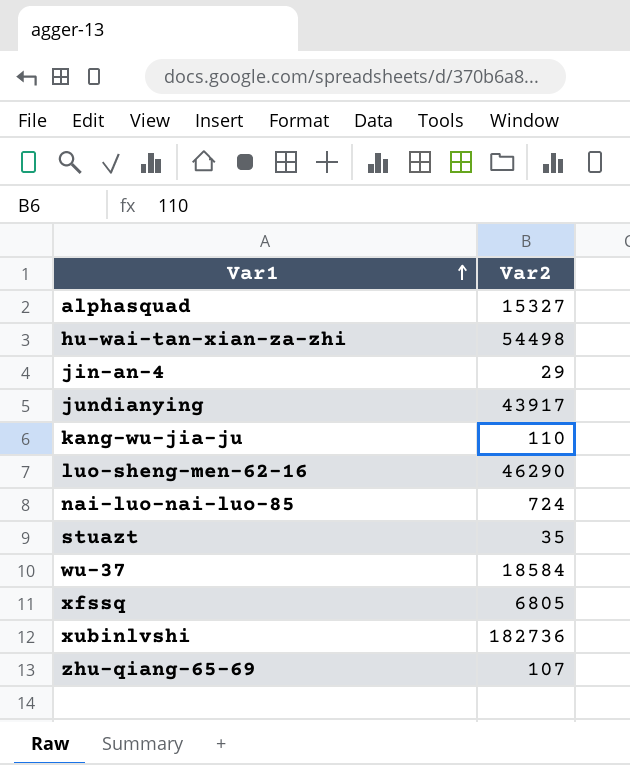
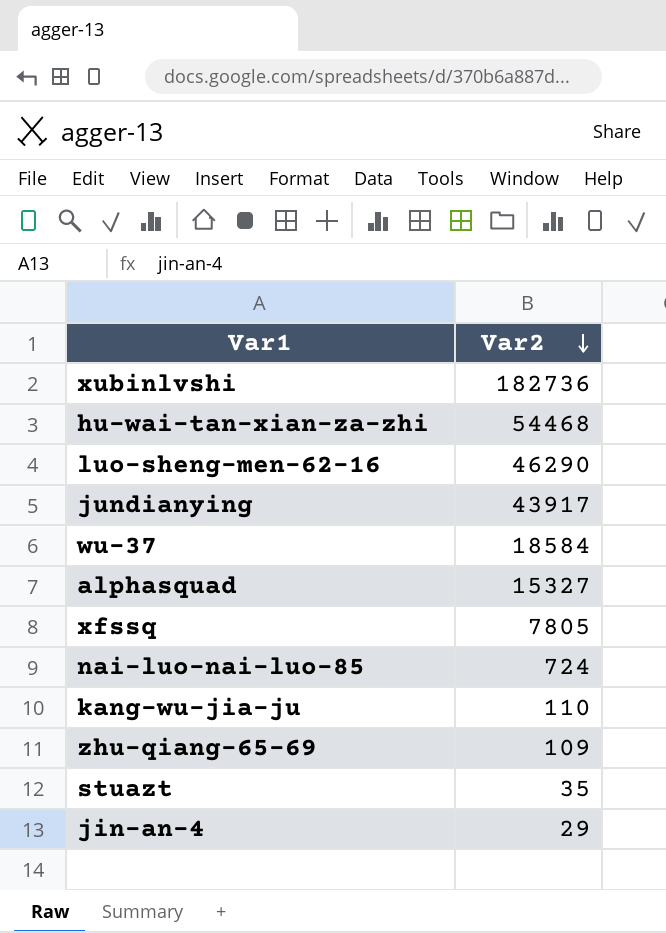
row order: Var1 ascending -> Var2 descending
hu-wai-tan-xian-za-zhi | Var2: 54498 -> 54468
xfssq | Var2: 6805 -> 7805
zhu-qiang-65-69 | Var2: 107 -> 109

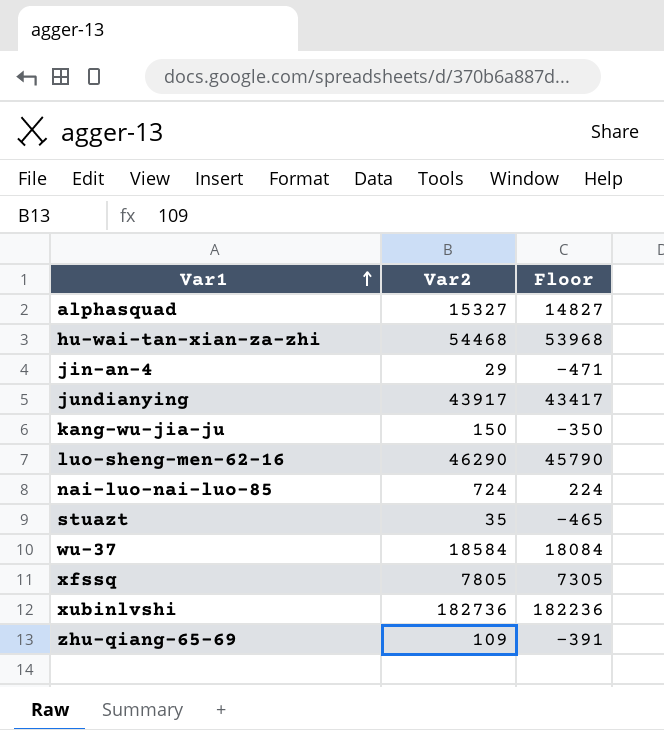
row order: Var2 descending -> Var1 ascending
column Floor | formula: none -> [Var2] - 500
kang-wu-jia-ju | Var2: 110 -> 150

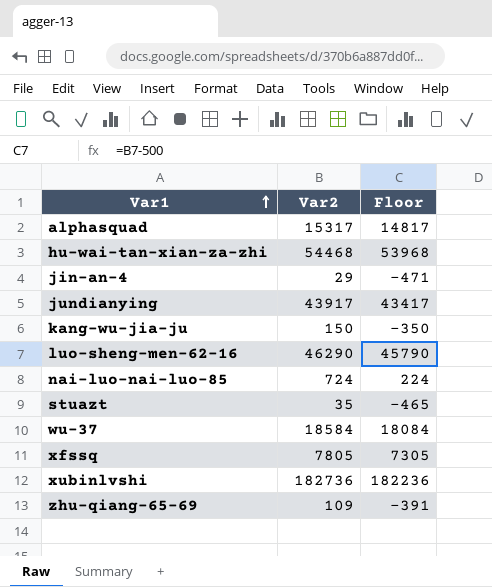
alphasquad | Var2: 15327 -> 15317
alphasquad | Floor: 14827 -> 14817

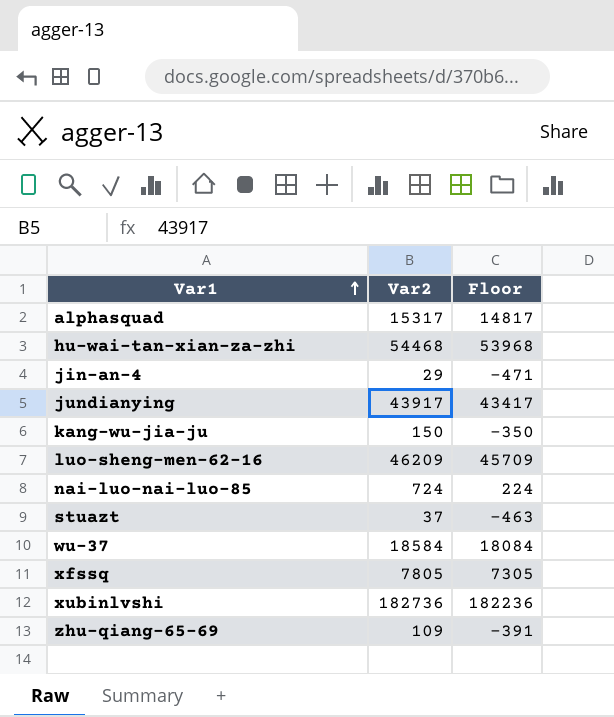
luo-sheng-men-62-16 | Var2: 46290 -> 46209
luo-sheng-men-62-16 | Floor: 45790 -> 45709
stuazt | Var2: 35 -> 37
stuazt | Floor: -465 -> -463

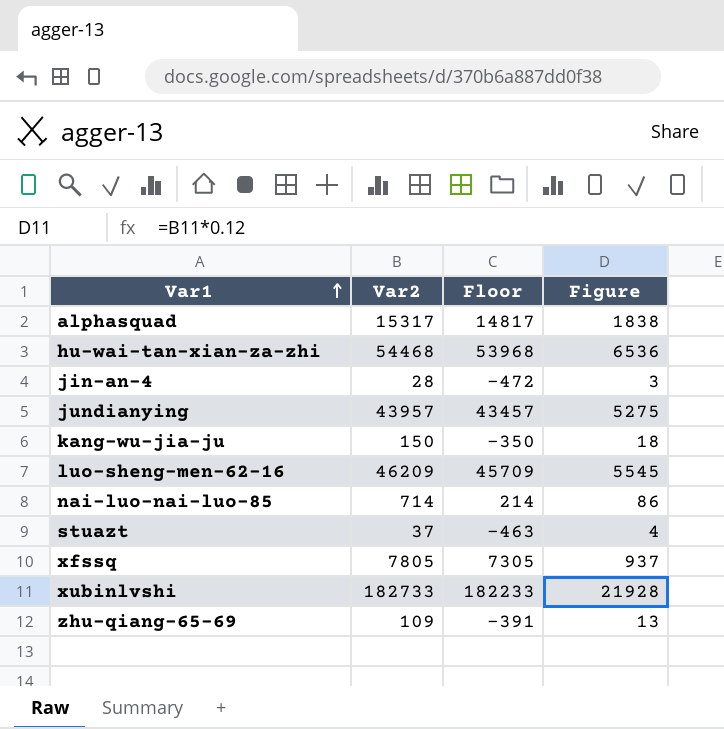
column Figure | formula: none -> [Var2] * 0.12
row wu-37: 18584 | 18084 -> none
jin-an-4 | Var2: 29 -> 28
jin-an-4 | Floor: -471 -> -472
jundianying | Var2: 43917 -> 43957
jundianying | Floor: 43417 -> 43457
nai-luo-nai-luo-85 | Var2: 724 -> 714
nai-luo-nai-luo-85 | Floor: 224 -> 214
xubinlvshi | Var2: 182736 -> 182733
xubinlvshi | Floor: 182236 -> 182233

